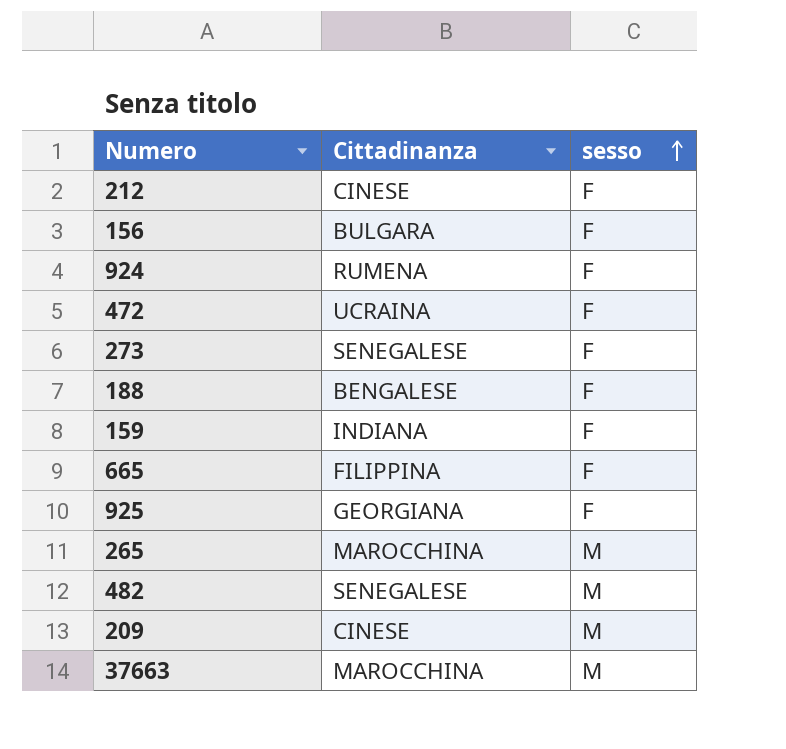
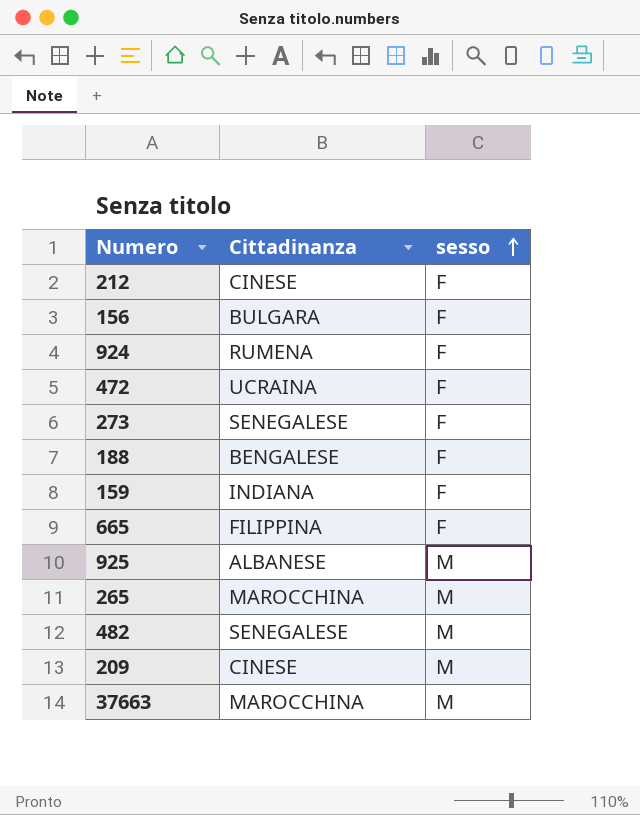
925 | Cittadinanza: GEORGIANA -> ALBANESE
925 | sesso: F -> M

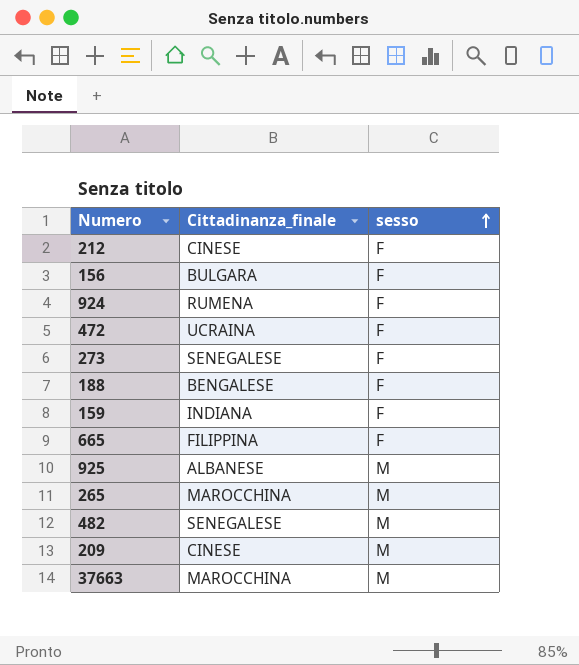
column name: Cittadinanza -> Cittadinanza_finale

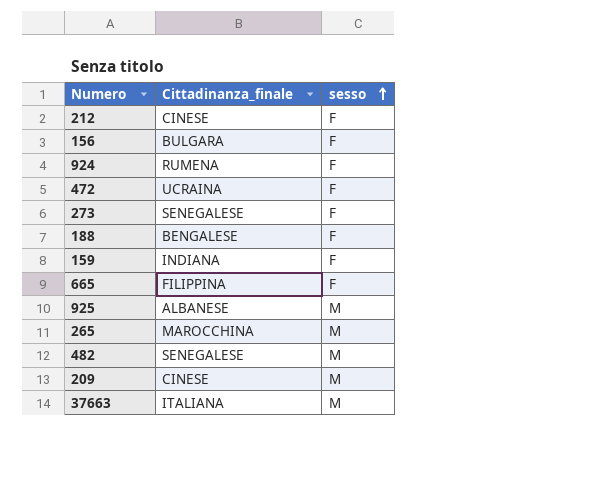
37663 | Cittadinanza_finale: MAROCCHINA -> ITALIANA

